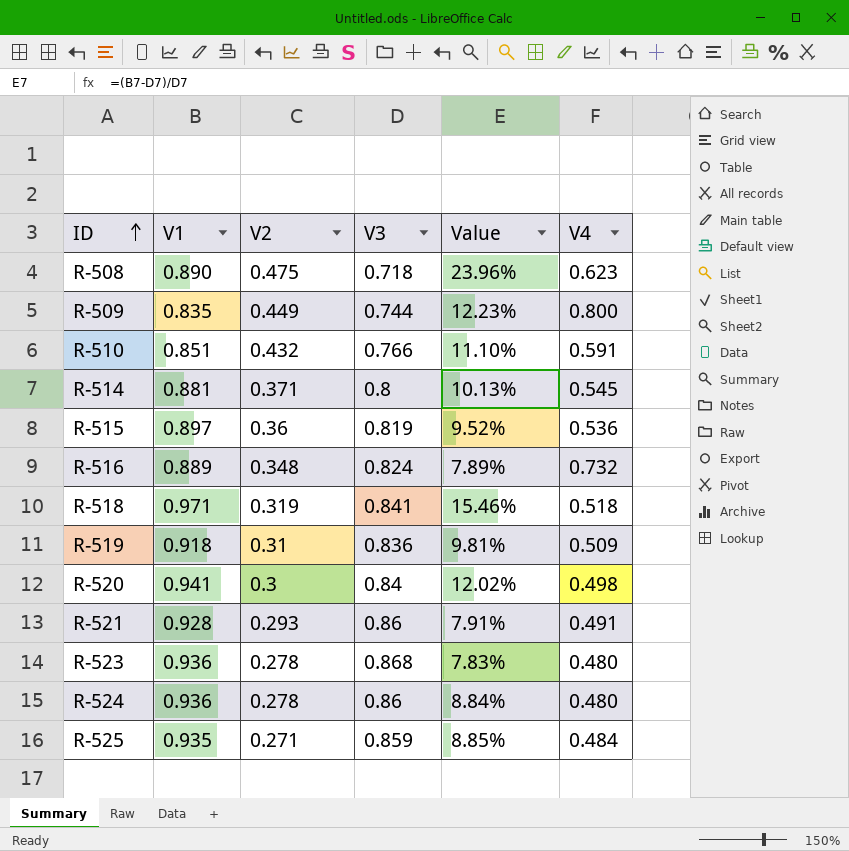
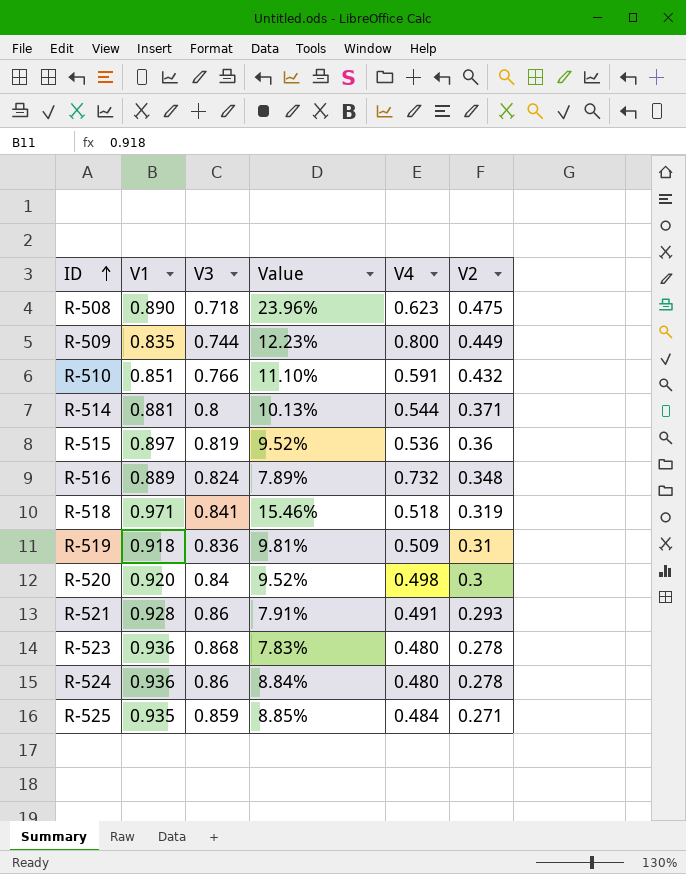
column V2 | position: 3 -> 6
R-514 | V4: 0.545 -> 0.544
R-520 | V1: 0.941 -> 0.920
R-520 | Value: 12.02% -> 9.52%

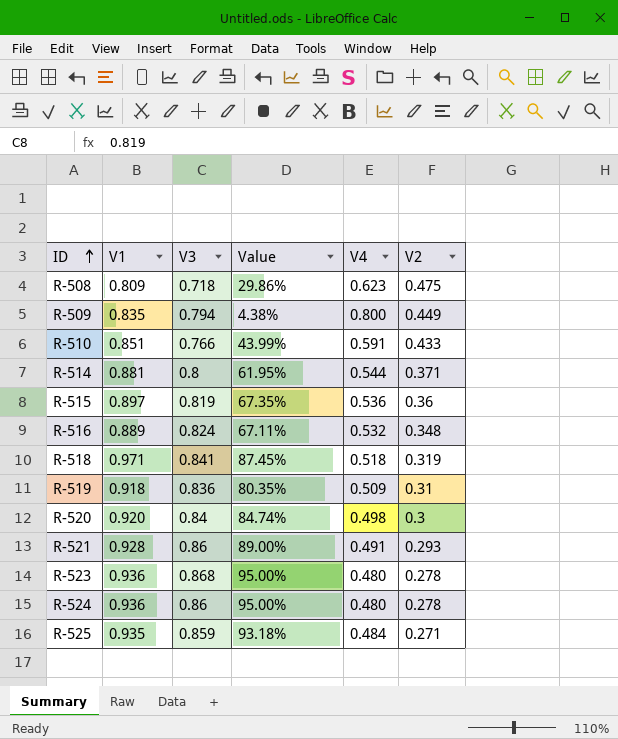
column Value | formula: ([V1] - [V3]) / [V3] -> ([V1] - [V4]) / [V4]
R-508 | V1: 0.890 -> 0.809
R-509 | V3: 0.744 -> 0.794
R-510 | V2: 0.432 -> 0.433
R-516 | V4: 0.732 -> 0.532

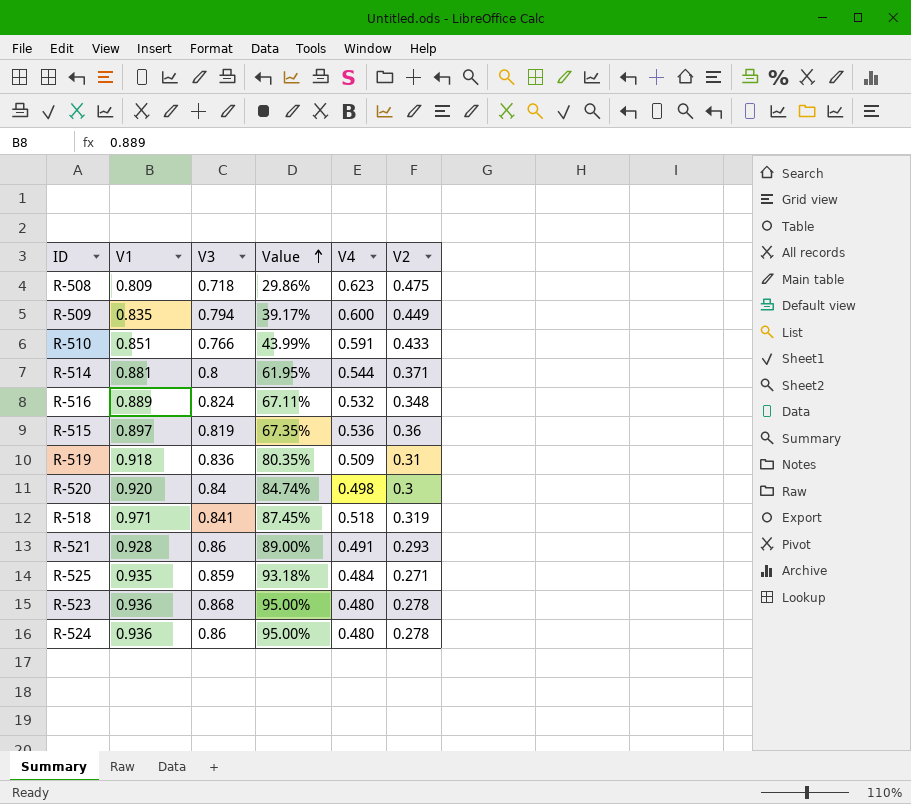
row order: ID ascending -> Value ascending
R-509 | Value: 4.38% -> 39.17%
R-509 | V4: 0.800 -> 0.600

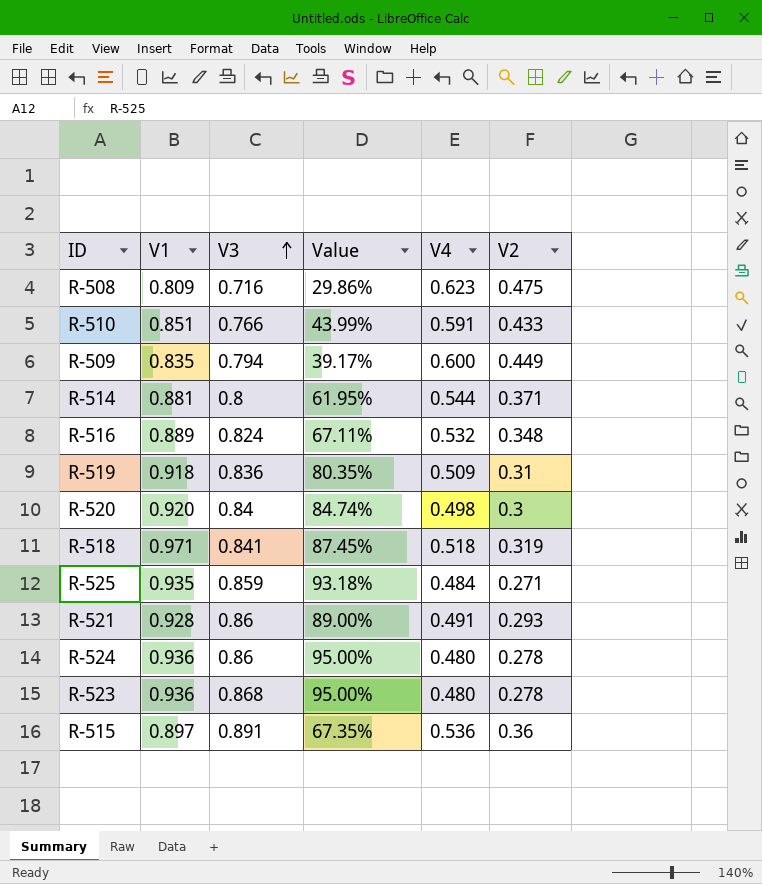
row order: Value ascending -> V3 ascending
R-508 | V3: 0.718 -> 0.716
R-515 | V3: 0.819 -> 0.891

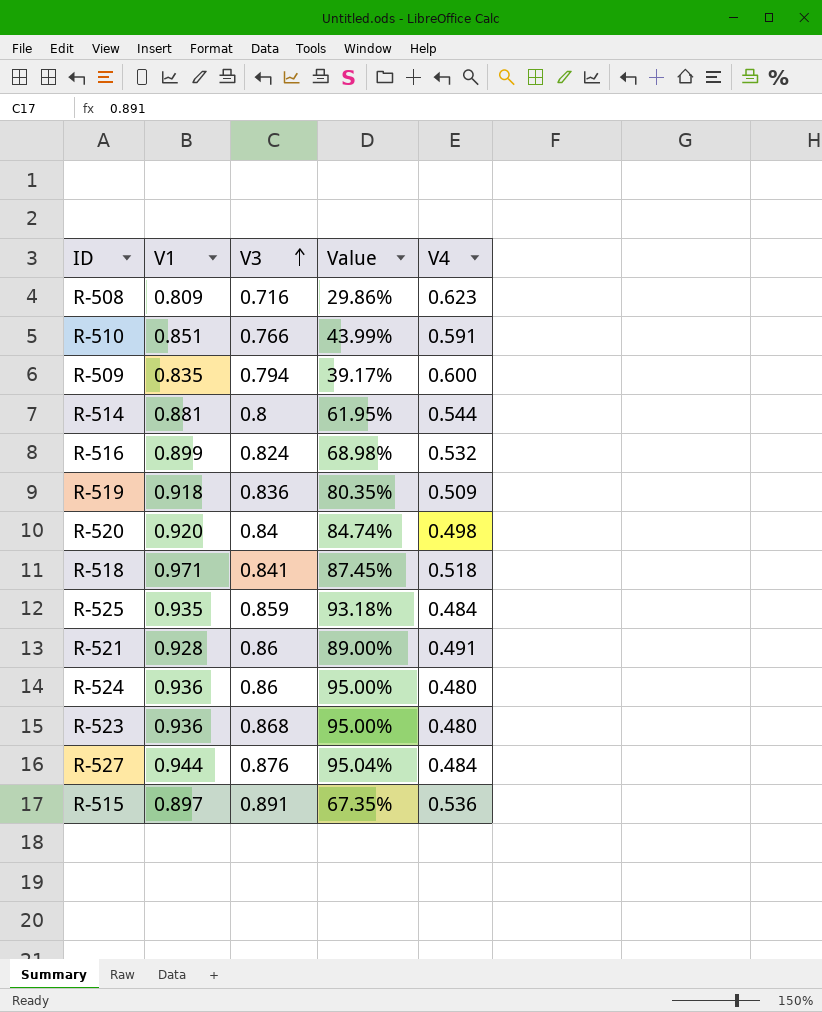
column V2 | position: 6 -> none
R-516 | V1: 0.889 -> 0.899
R-516 | Value: 67.11% -> 68.98%
row R-527: none -> 0.944 | 0.876 | 95.04% | 0.484

